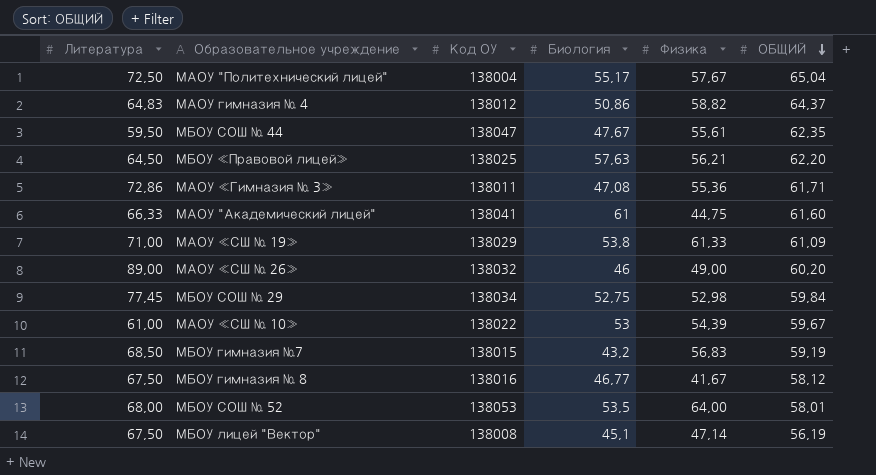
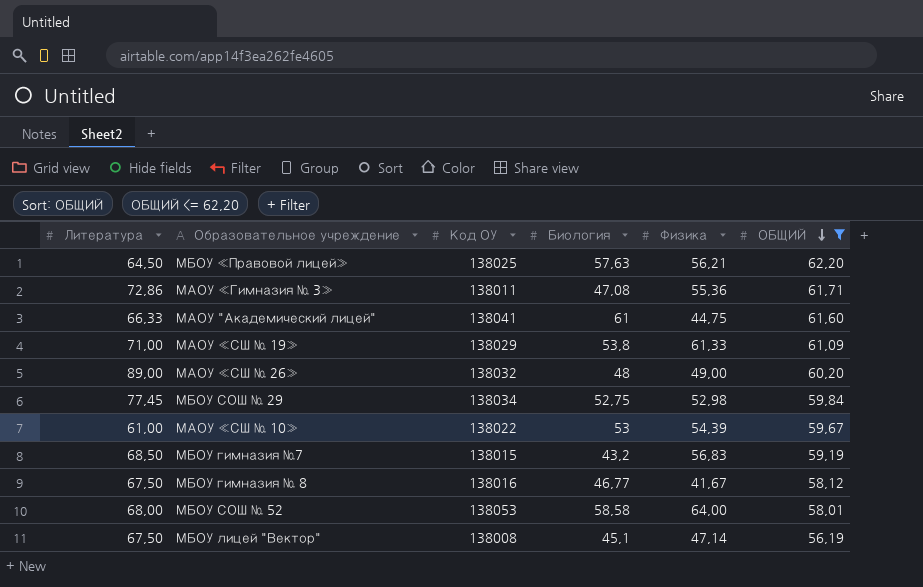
filter: none -> ОБЩИЙ <= 62,20
МАОУ «СШ № 26» | Биология: 46 -> 48
МБОУ СОШ № 52 | Биология: 53,5 -> 58,58

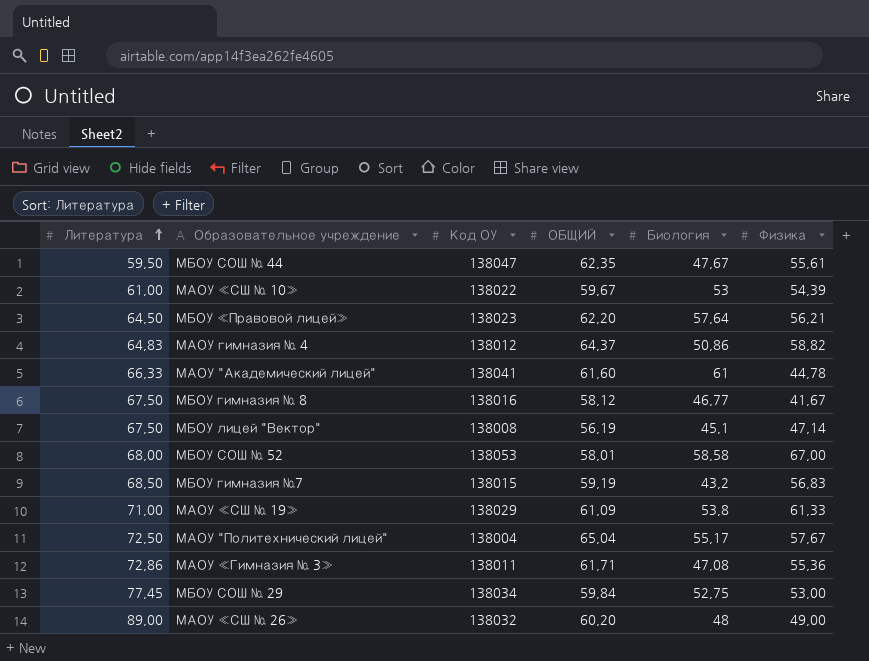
filter: ОБЩИЙ <= 62,20 -> none
row order: ОБЩИЙ descending -> Литература ascending
column ОБЩИЙ | position: 6 -> 4
МБОУ «Правовой лицей» | Код ОУ: 138025 -> 138023
МБОУ «Правовой лицей» | Биология: 57,63 -> 57,64
МАОУ "Академический лицей" | Физика: 44,75 -> 44,78
МБОУ СОШ № 52 | Физика: 64,00 -> 67,00
МБОУ СОШ № 29 | Физика: 52,98 -> 53,00

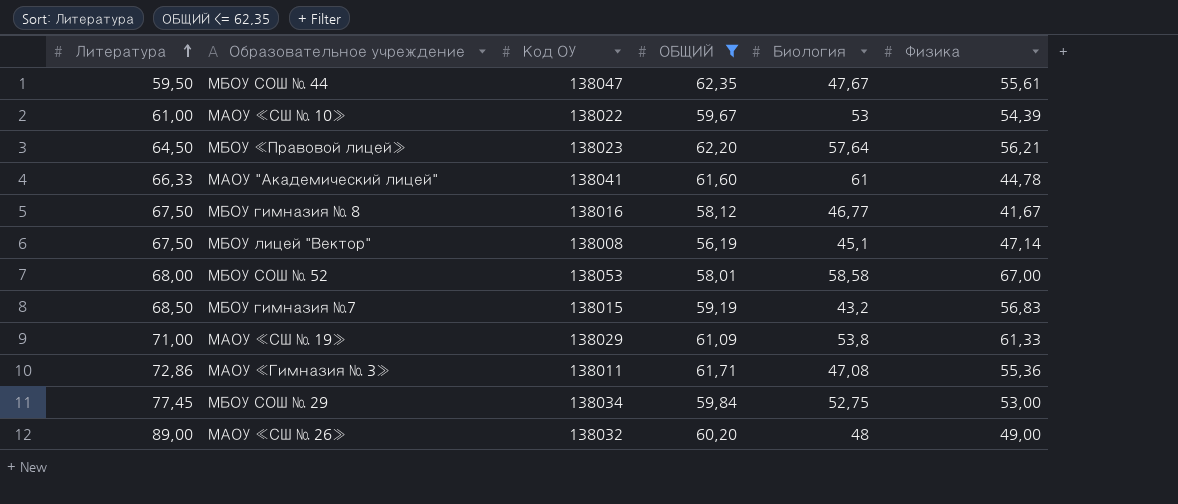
filter: none -> ОБЩИЙ <= 62,35

